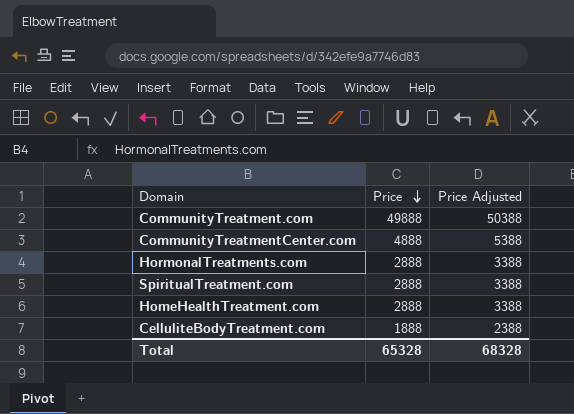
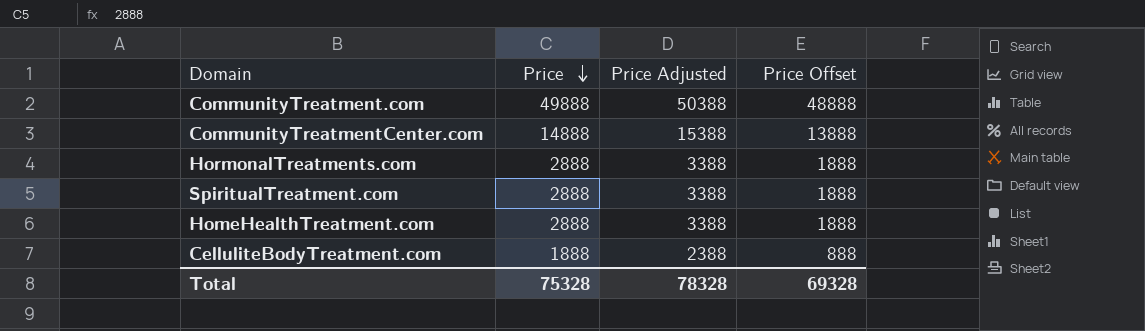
column Price Offset | formula: none -> [Price] - 1000
CommunityTreatmentCenter.com | Price: 4888 -> 14888
CommunityTreatmentCenter.com | Price Adjusted: 5388 -> 15388
Total | Price: 65328 -> 75328
Total | Price Adjusted: 68328 -> 78328

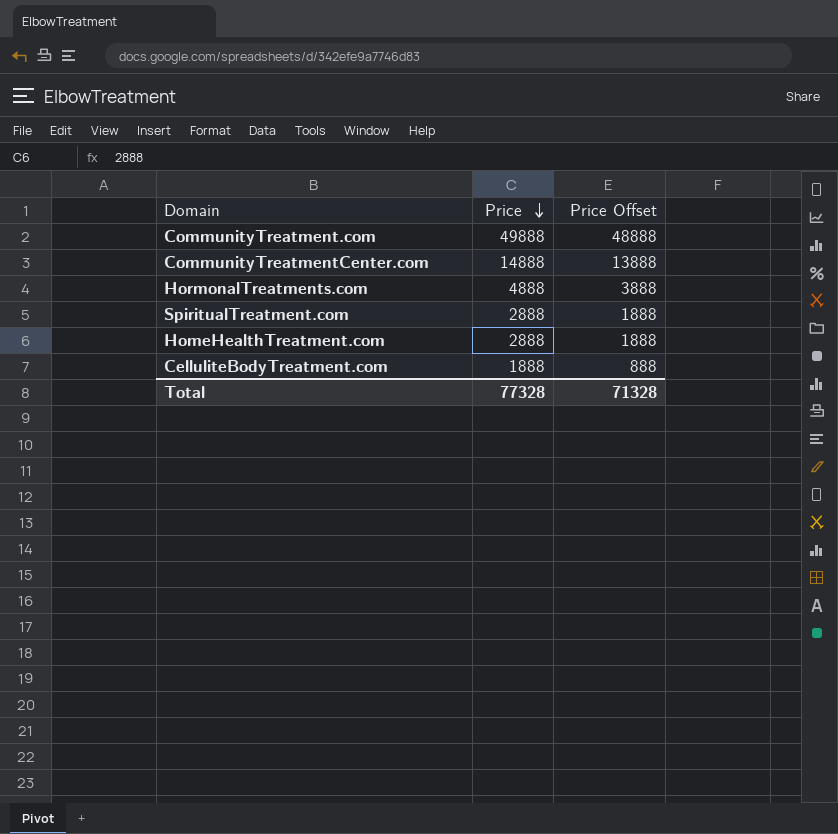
column Price Adjusted | formula: [Price] + 500 -> none
HormonalTreatments.com | Price: 2888 -> 4888
HormonalTreatments.com | Price Offset: 1888 -> 3888
Total | Price: 75328 -> 77328
Total | Price Offset: 69328 -> 71328

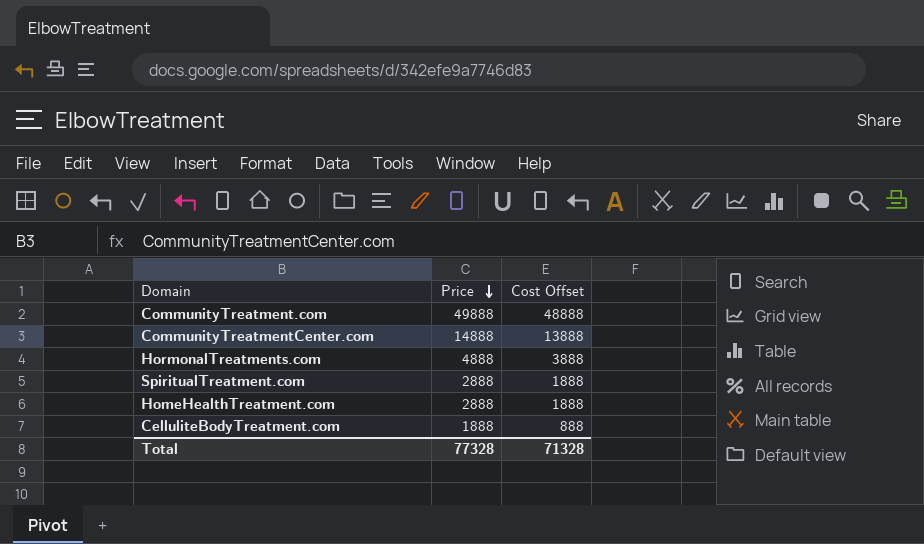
column name: Price Offset -> Cost Offset

